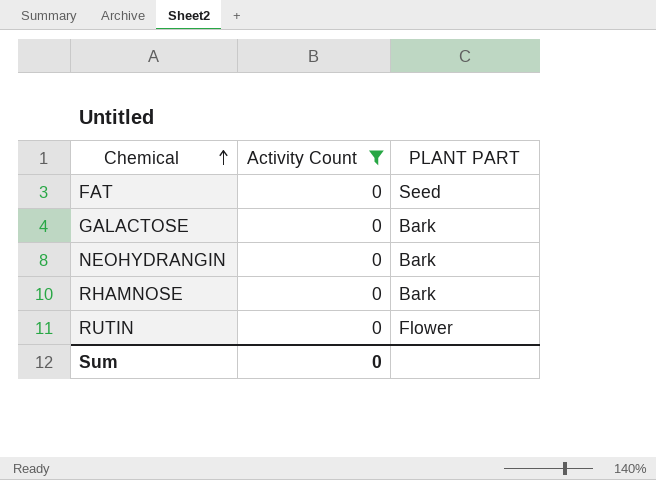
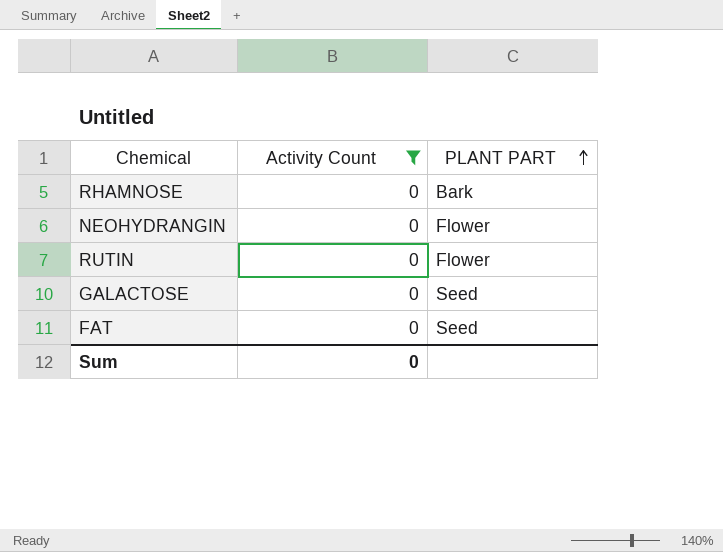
row order: Chemical ascending -> PLANT PART ascending
NEOHYDRANGIN | PLANT PART: Bark -> Flower
GALACTOSE | PLANT PART: Bark -> Seed

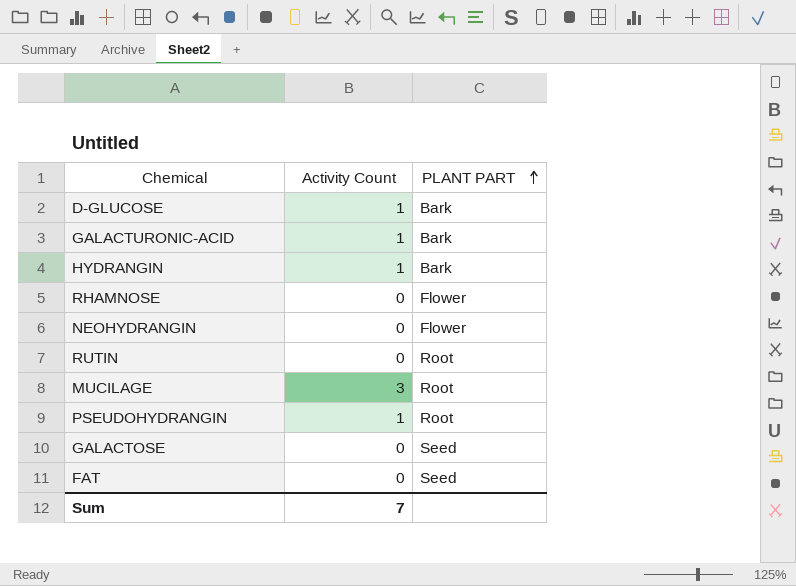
filter: Activity Count = 0 -> none
RHAMNOSE | PLANT PART: Bark -> Flower
RUTIN | PLANT PART: Flower -> Root
Sum | Activity Count: 0 -> 7

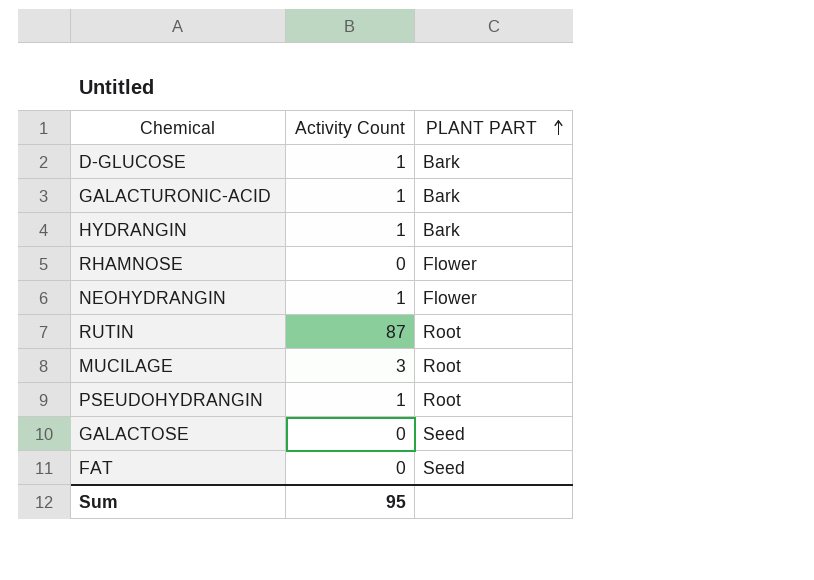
NEOHYDRANGIN | Activity Count: 0 -> 1
RUTIN | Activity Count: 0 -> 87
Sum | Activity Count: 7 -> 95

